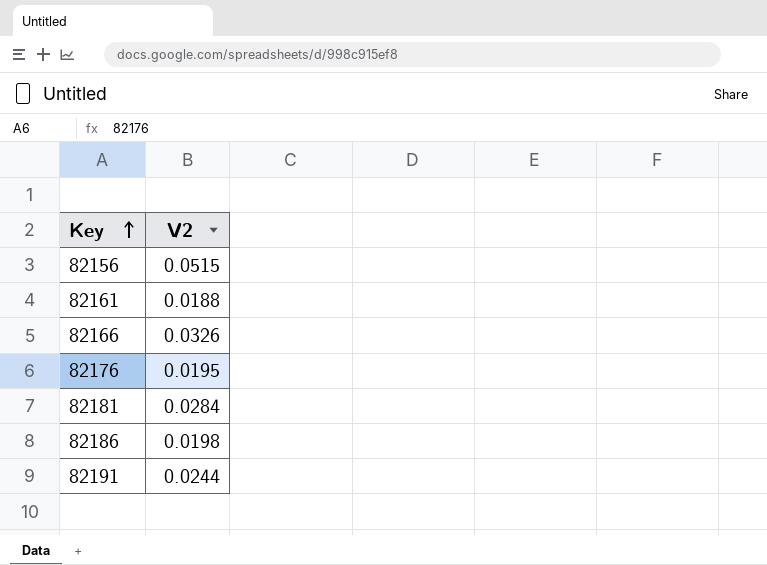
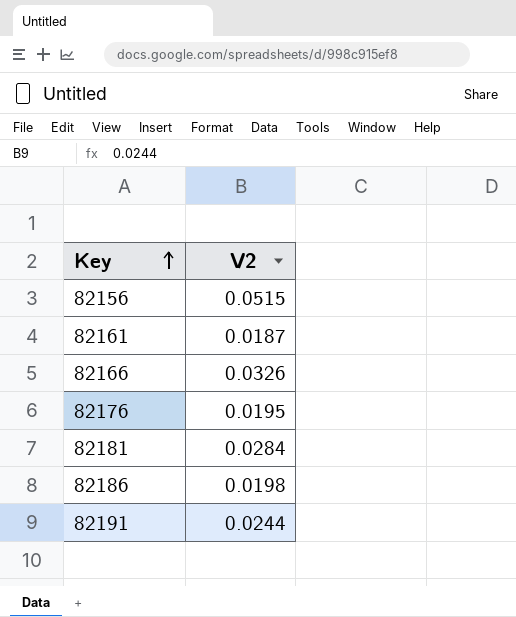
82161 | V2: 0.0188 -> 0.0187

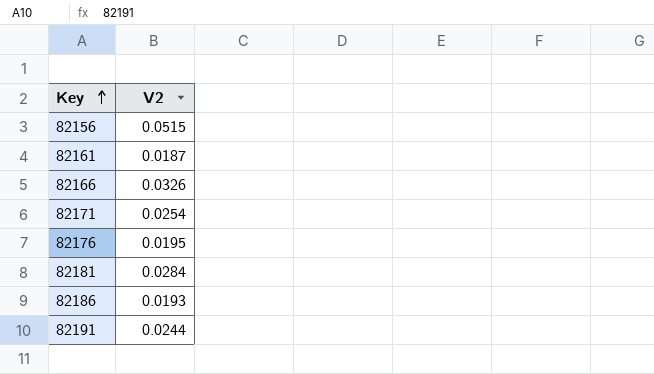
row 82171: none -> 0.0254
82186 | V2: 0.0198 -> 0.0193

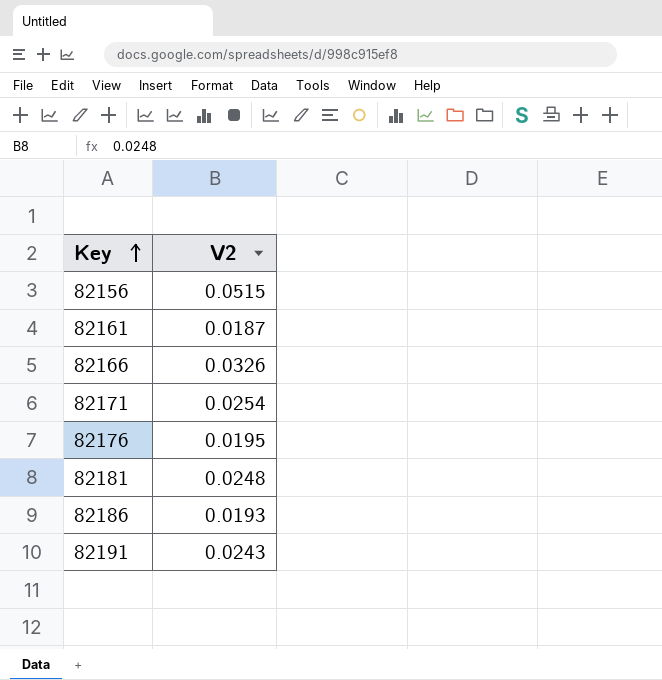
82181 | V2: 0.0284 -> 0.0248
82191 | V2: 0.0244 -> 0.0243

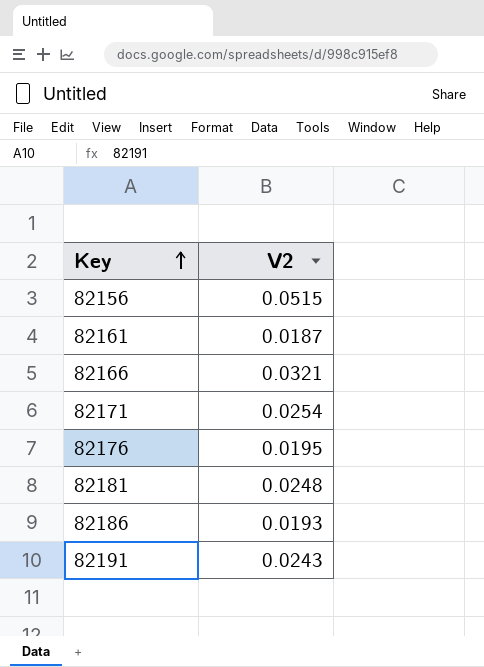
82166 | V2: 0.0326 -> 0.0321

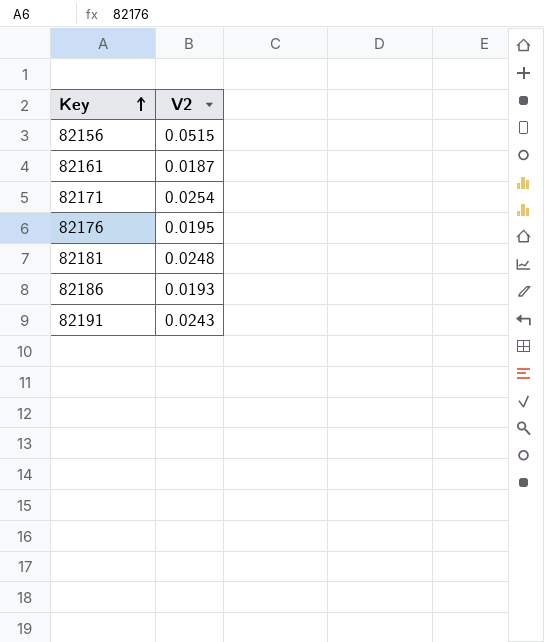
row 82166: 0.0321 -> none

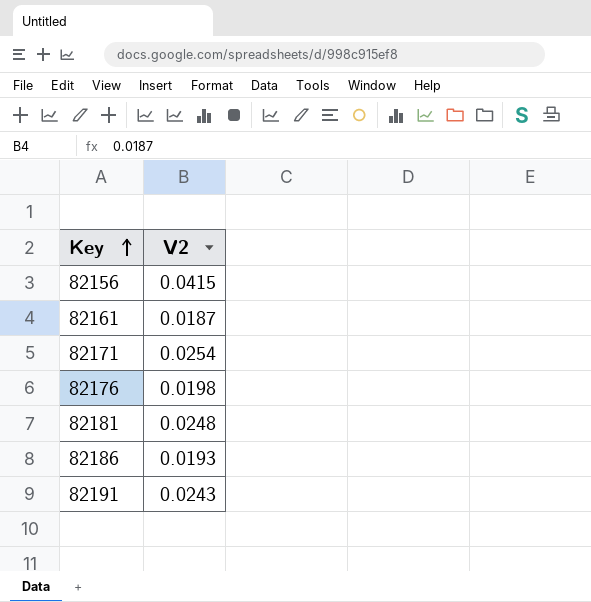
82156 | V2: 0.0515 -> 0.0415
82176 | V2: 0.0195 -> 0.0198

